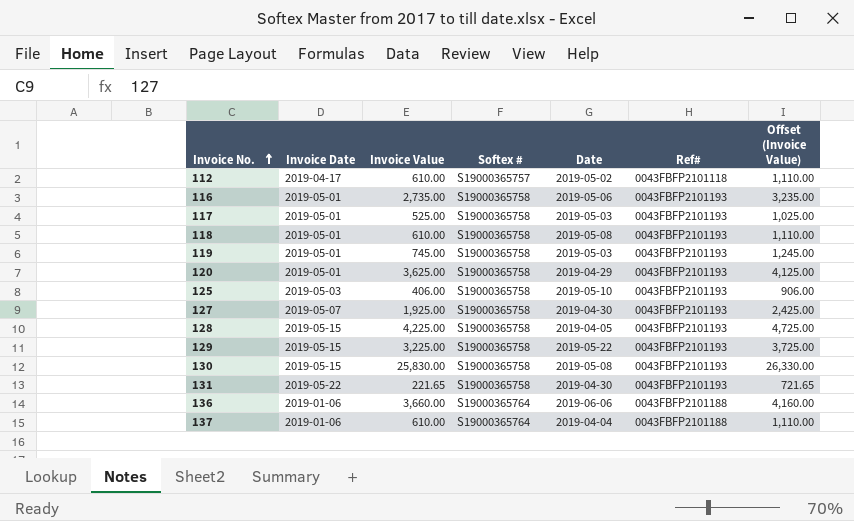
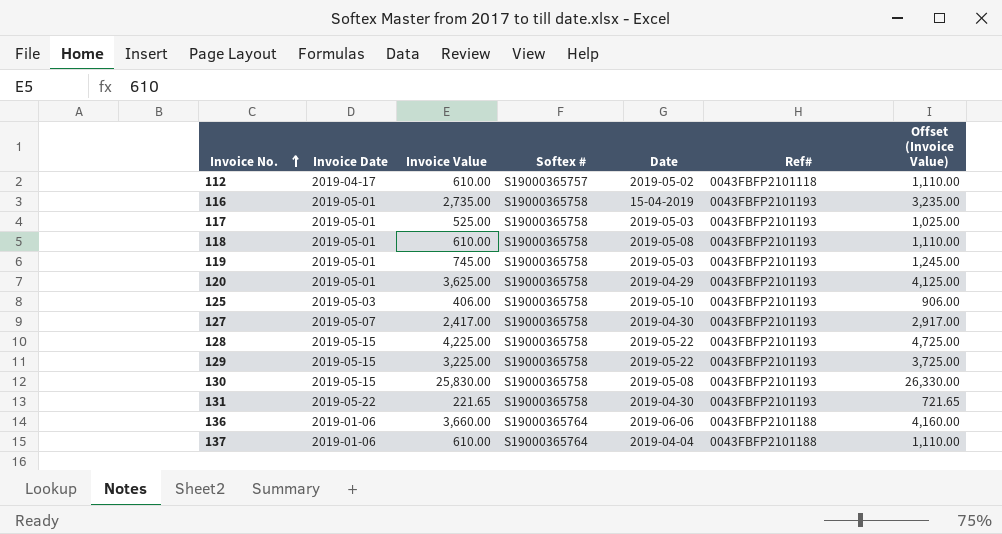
116 | Date: 2019-05-06 -> 15-04-2019
127 | Invoice Value: 1,925.00 -> 2,417.00
127 | Offset (Invoice Value): 2,425.00 -> 2,917.00
128 | Date: 2019-04-05 -> 2019-05-22

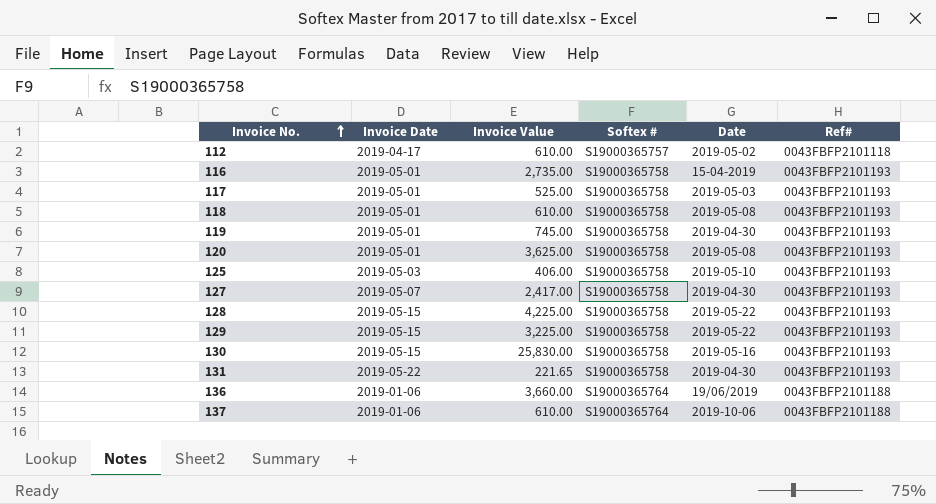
column Offset (Invoice Value) | formula: [Invoice Value] + 500 -> none
119 | Date: 2019-05-03 -> 2019-04-30
120 | Date: 2019-04-29 -> 2019-05-08
130 | Date: 2019-05-08 -> 2019-05-16
136 | Date: 2019-06-06 -> 19/06/2019
137 | Date: 2019-04-04 -> 2019-10-06

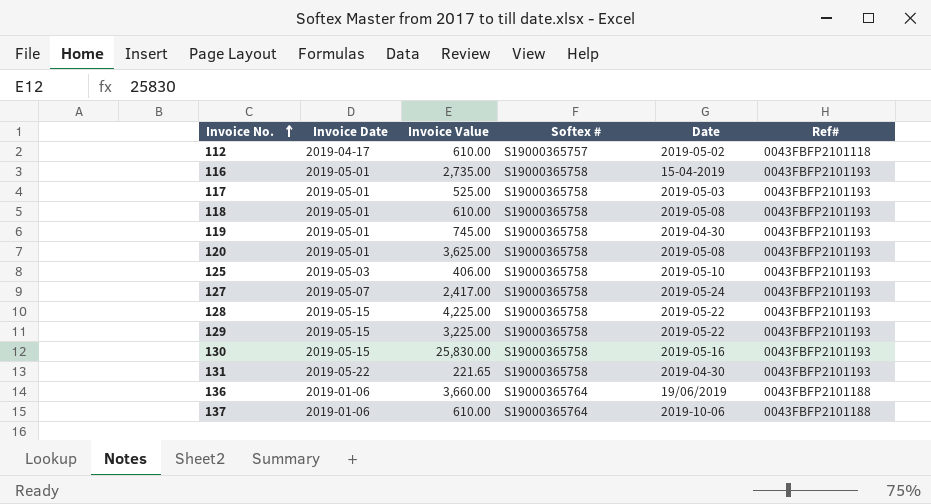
127 | Date: 2019-04-30 -> 2019-05-24

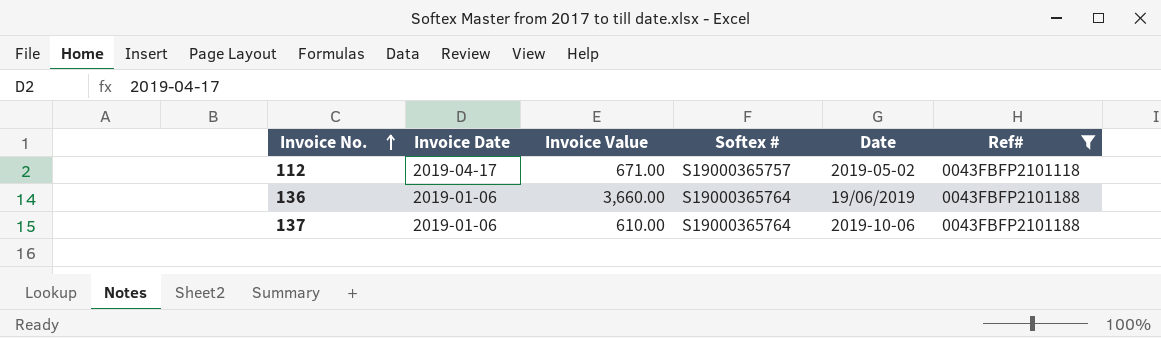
filter: none -> Ref# != 0043FBFP2101193
112 | Invoice Value: 610.00 -> 671.00

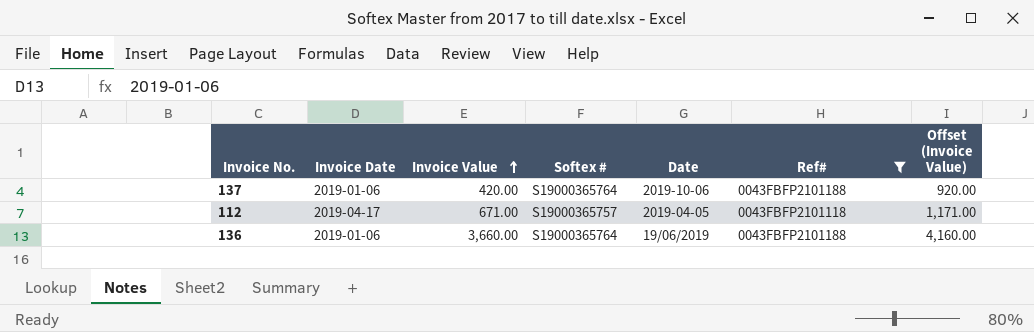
row order: Invoice No. ascending -> Invoice Value ascending
column Offset (Invoice Value) | formula: none -> [Invoice Value] + 500
137 | Invoice Value: 610.00 -> 420.00
112 | Date: 2019-05-02 -> 2019-04-05

